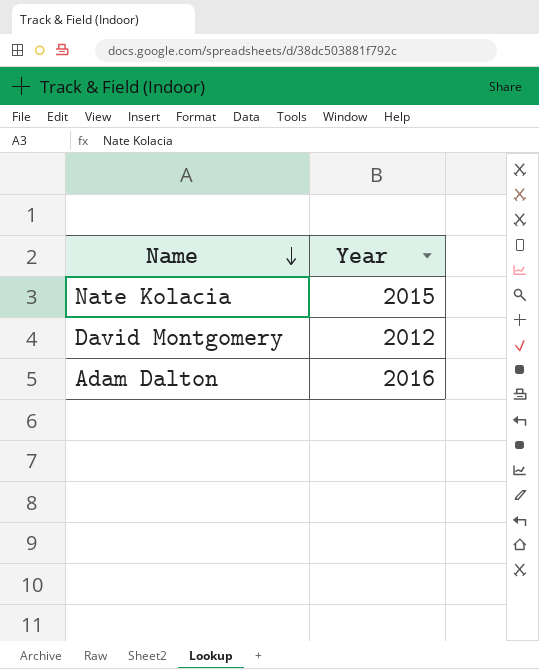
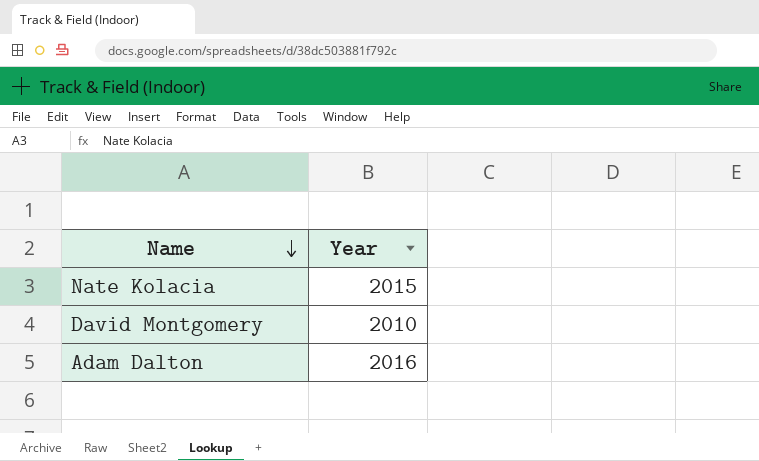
David Montgomery | Year: 2012 -> 2010

